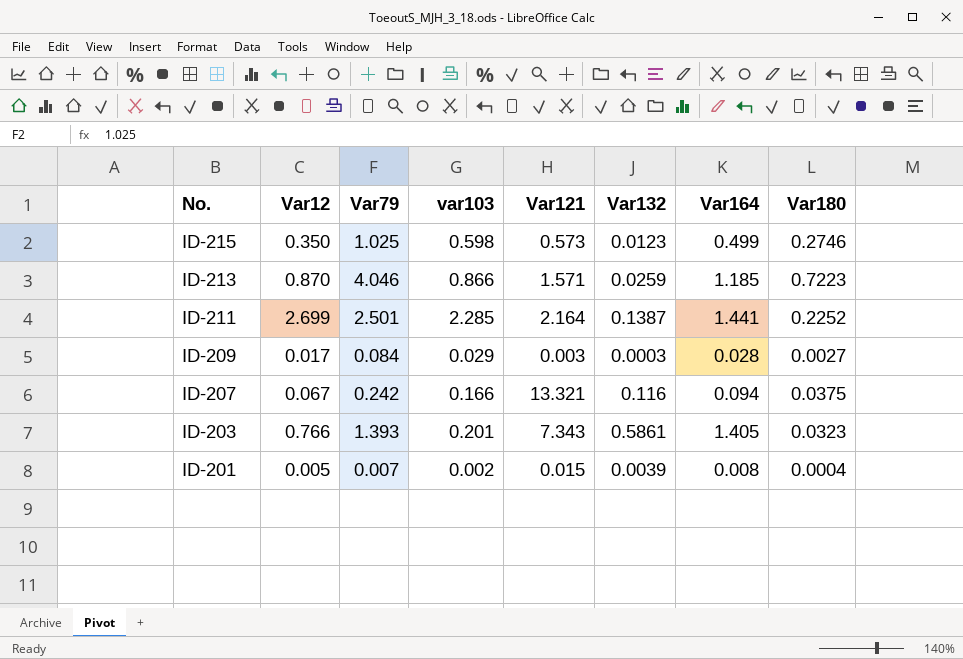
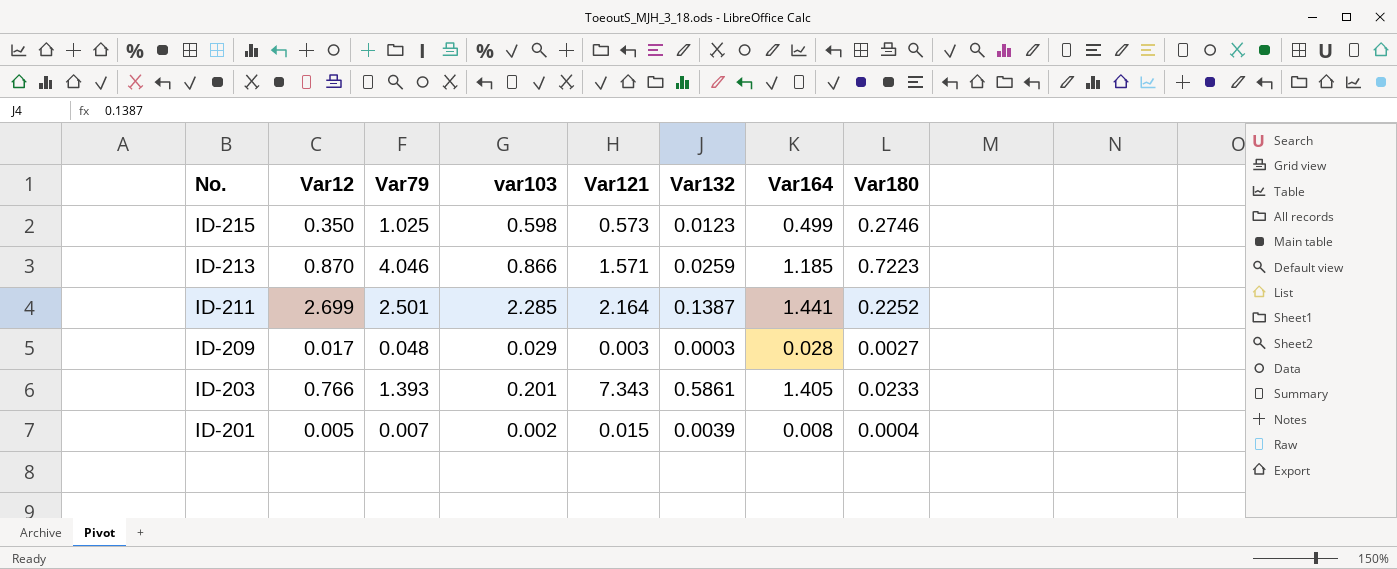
row ID-207: 0.067 | 0.242 | 0.166 | 13.321 | 0.116 | 0.094 | 0.0375 -> none
ID-209 | Var79: 0.084 -> 0.048
ID-203 | Var180: 0.0323 -> 0.0233

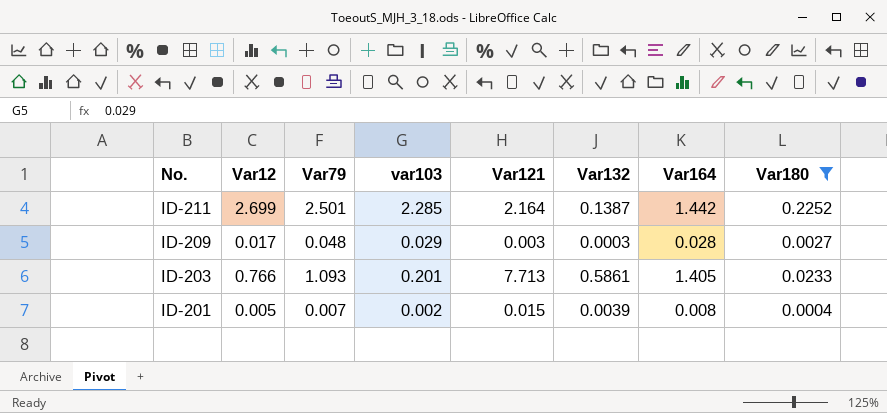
filter: none -> Var180 <= 0.2252
ID-211 | Var164: 1.441 -> 1.442
ID-203 | Var79: 1.393 -> 1.093
ID-203 | Var121: 7.343 -> 7.713

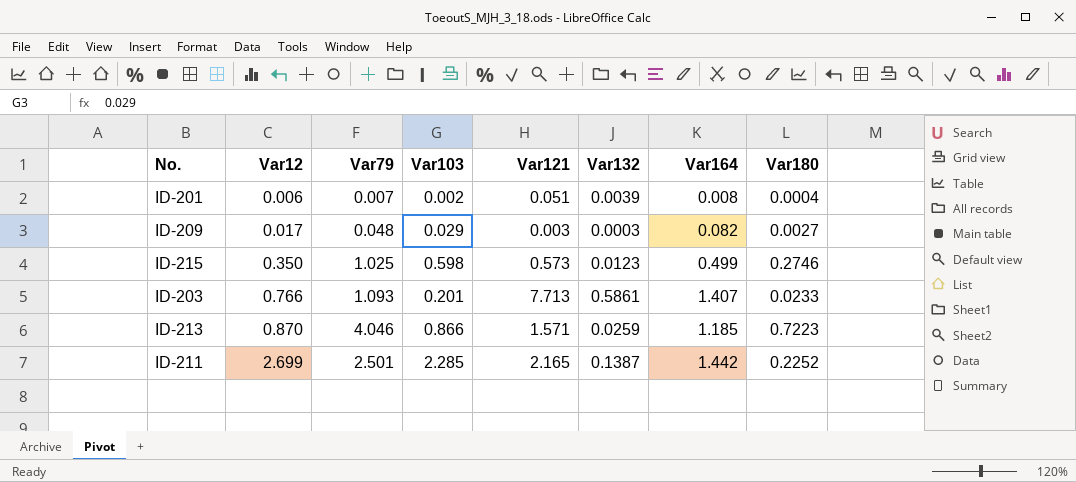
filter: Var180 <= 0.2252 -> none
row order: No. descending -> Var12 ascending
column name: var103 -> Var103
ID-201 | Var12: 0.005 -> 0.006
ID-201 | Var121: 0.015 -> 0.051
ID-209 | Var164: 0.028 -> 0.082
ID-203 | Var164: 1.405 -> 1.407
ID-211 | Var121: 2.164 -> 2.165

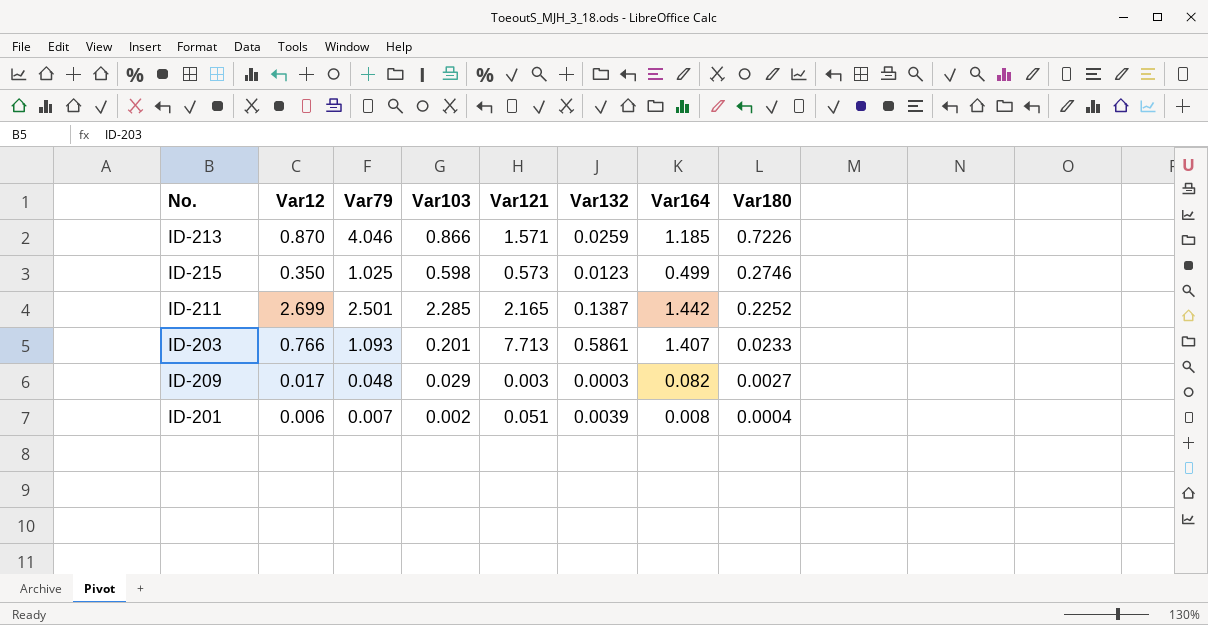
row order: Var12 ascending -> Var180 descending
ID-213 | Var180: 0.7223 -> 0.7226

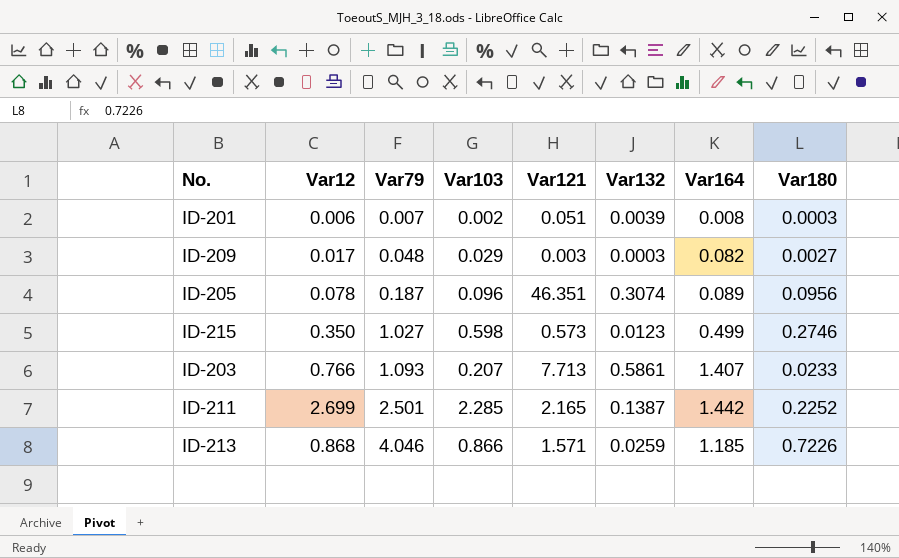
row order: Var180 descending -> Var79 ascending
ID-201 | Var180: 0.0004 -> 0.0003
row ID-205: none -> 0.078 | 0.187 | 0.096 | 46.351 | 0.3074 | 0.089 | 0.0956
ID-215 | Var79: 1.025 -> 1.027
ID-203 | Var103: 0.201 -> 0.207
ID-213 | Var12: 0.870 -> 0.868

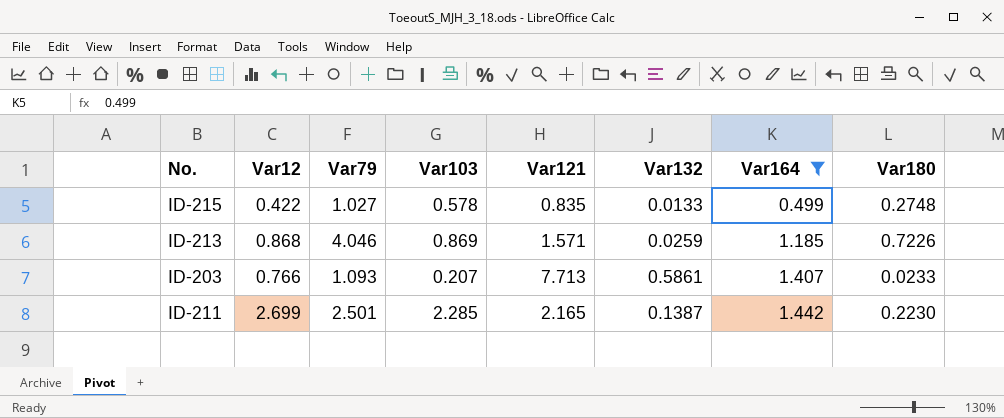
filter: none -> Var164 >= 0.499
row order: Var79 ascending -> Var164 ascending
ID-215 | Var12: 0.350 -> 0.422
ID-215 | Var103: 0.598 -> 0.578
ID-215 | Var121: 0.573 -> 0.835
ID-215 | Var132: 0.0123 -> 0.0133
ID-215 | Var180: 0.2746 -> 0.2748
ID-213 | Var103: 0.866 -> 0.869
ID-211 | Var180: 0.2252 -> 0.2230

